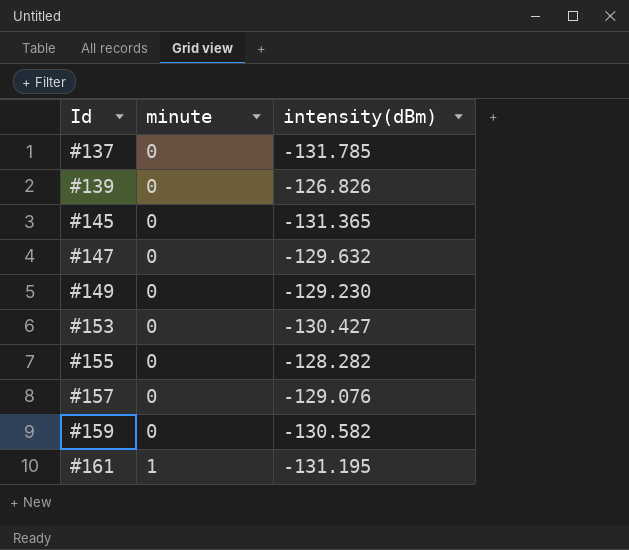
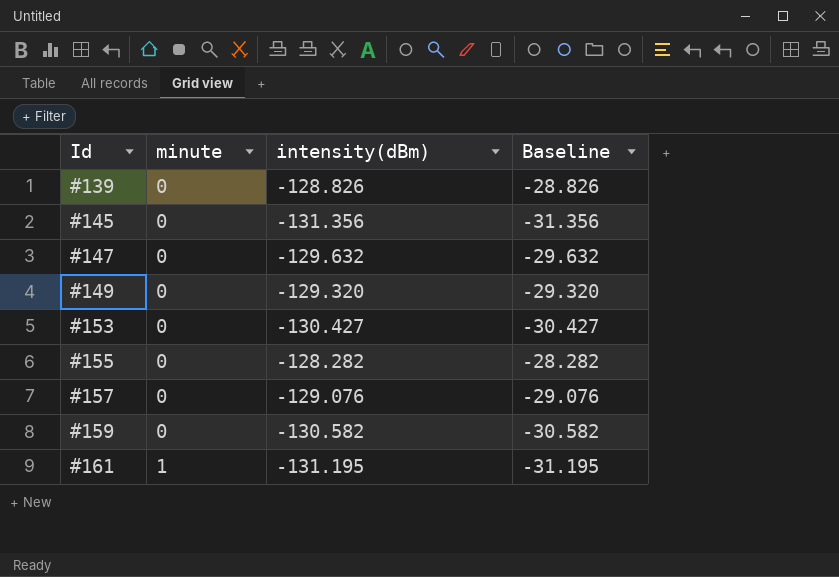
column Baseline | formula: none -> [intensity(dBm)] + 100
row #137: 0 | -131.785 -> none
#139 | intensity(dBm): -126.826 -> -128.826
#145 | intensity(dBm): -131.365 -> -131.356
#149 | intensity(dBm): -129.230 -> -129.320

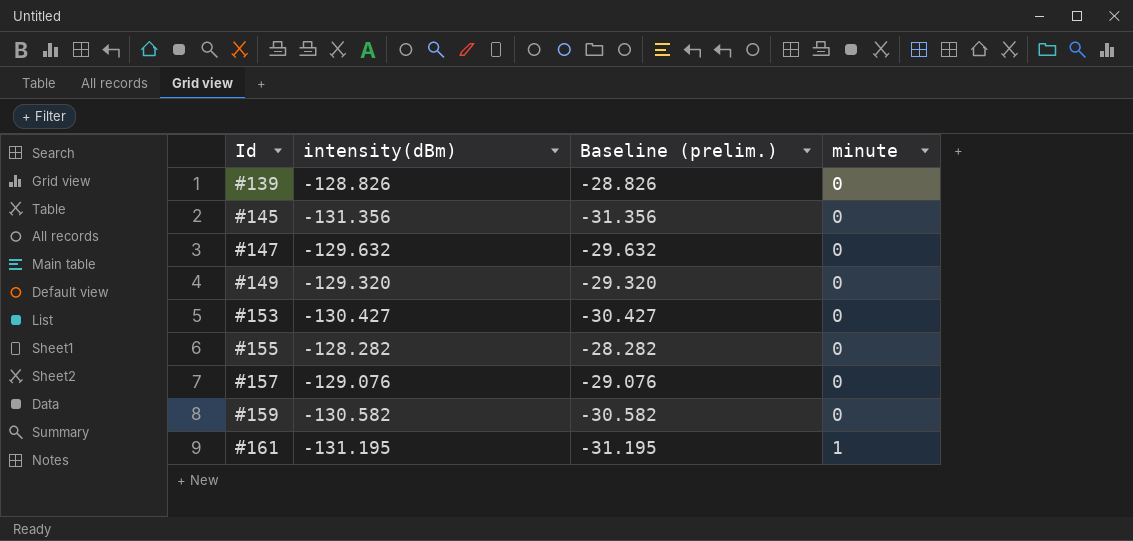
column name: Baseline -> Baseline (prelim.)
column minute | position: 2 -> 4

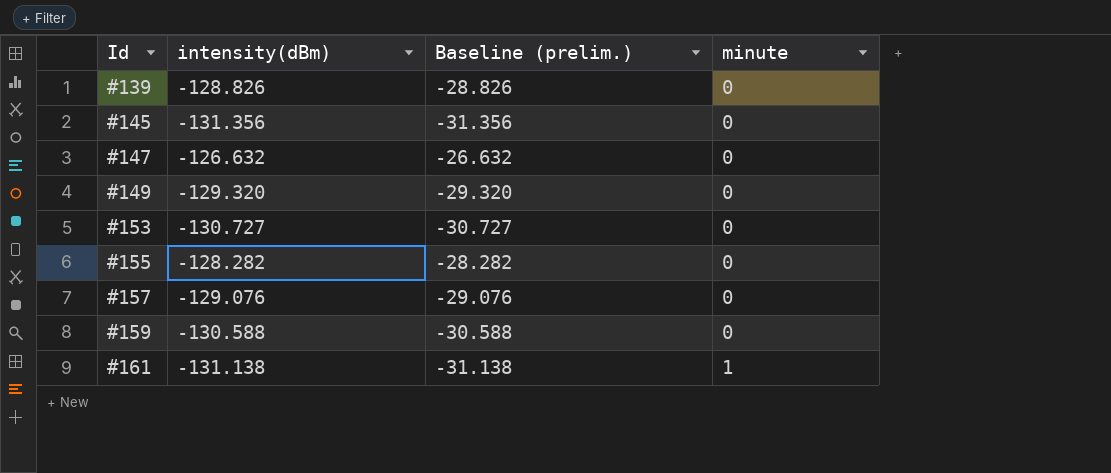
#147 | intensity(dBm): -129.632 -> -126.632
#147 | Baseline (prelim.): -29.632 -> -26.632
#153 | intensity(dBm): -130.427 -> -130.727
#153 | Baseline (prelim.): -30.427 -> -30.727
#159 | intensity(dBm): -130.582 -> -130.588
#159 | Baseline (prelim.): -30.582 -> -30.588
#161 | intensity(dBm): -131.195 -> -131.138
#161 | Baseline (prelim.): -31.195 -> -31.138

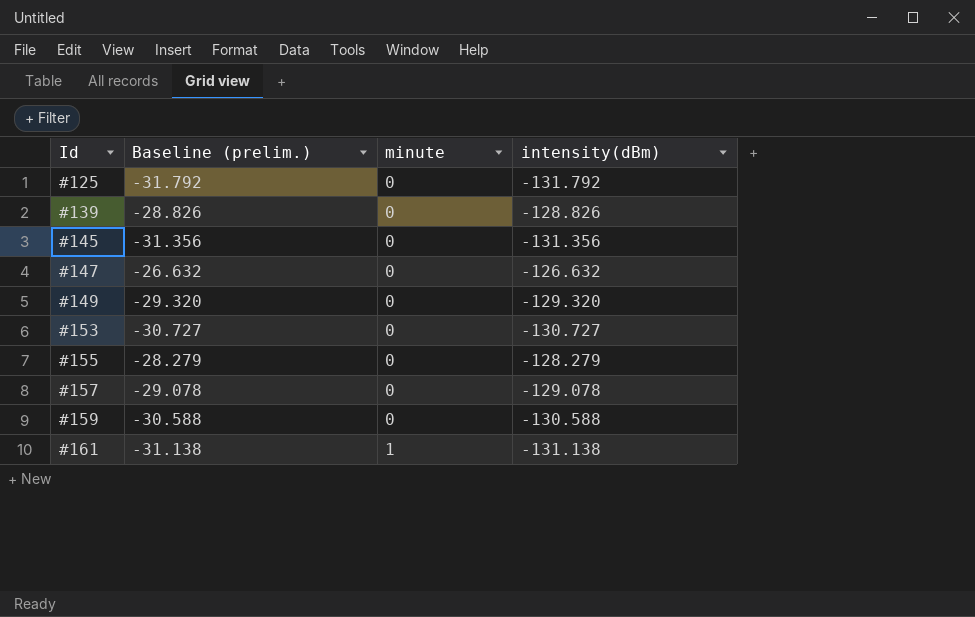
column intensity(dBm) | position: 2 -> 4
row #125: none -> -31.792 | 0 | -131.792
#155 | Baseline (prelim.): -28.282 -> -28.279
#155 | intensity(dBm): -128.282 -> -128.279
#157 | Baseline (prelim.): -29.076 -> -29.078
#157 | intensity(dBm): -129.076 -> -129.078

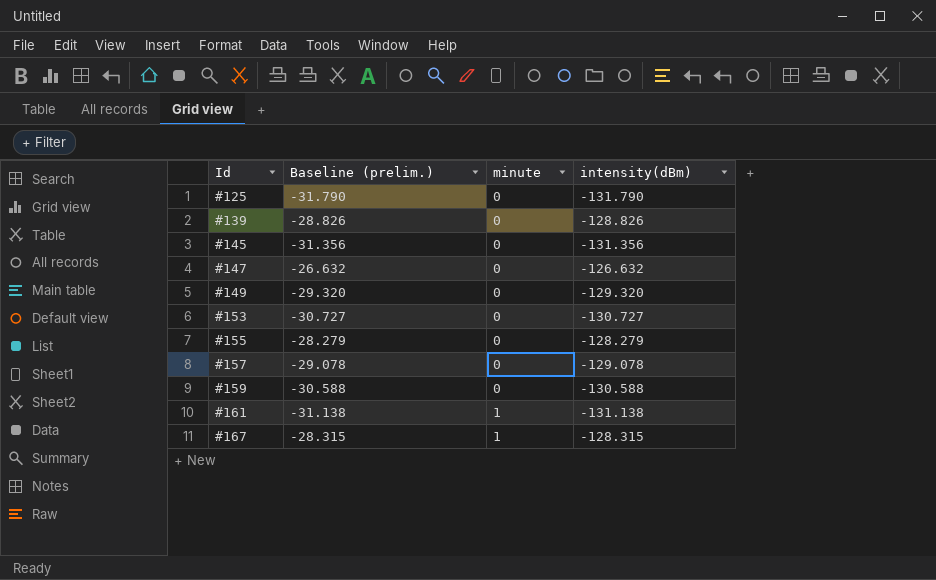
#125 | Baseline (prelim.): -31.792 -> -31.790
#125 | intensity(dBm): -131.792 -> -131.790
row #167: none -> -28.315 | 1 | -128.315

